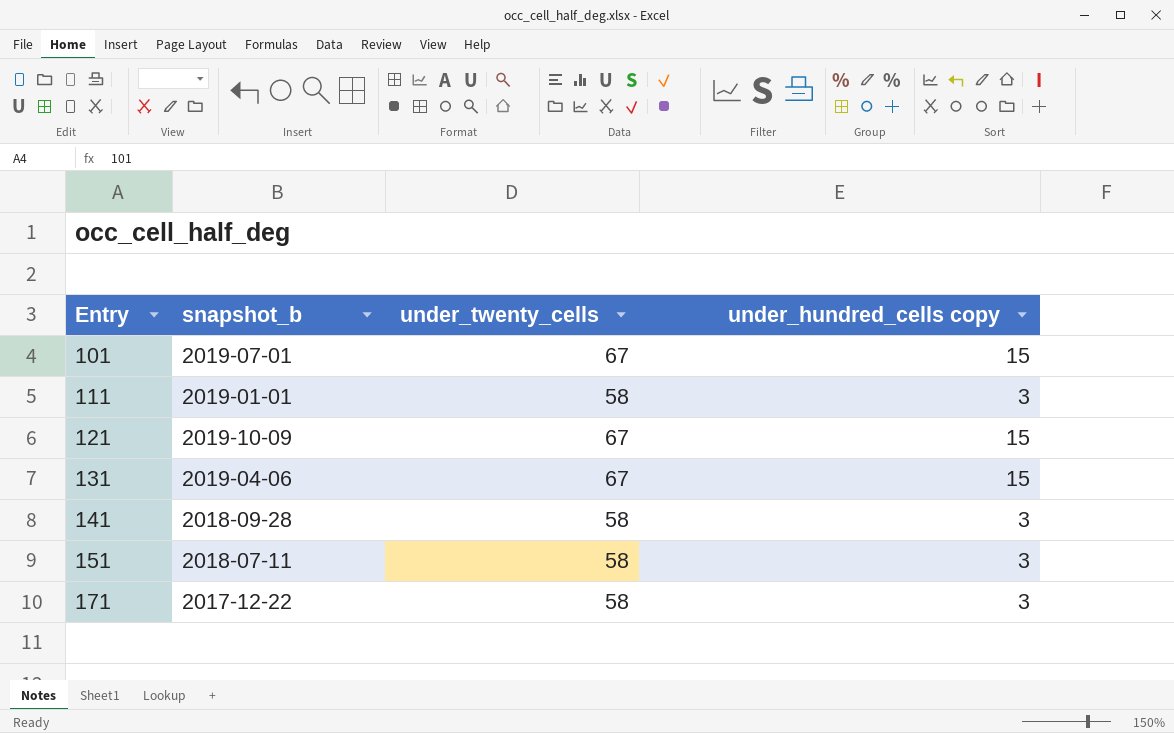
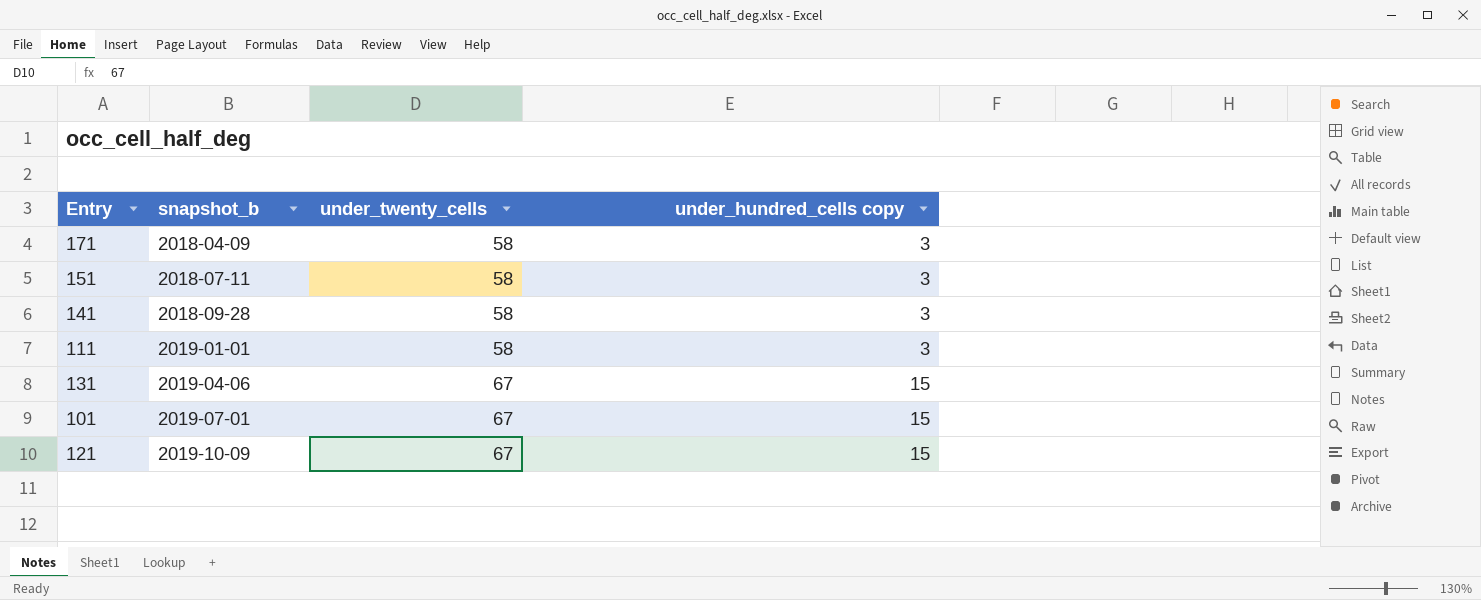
row order: Entry ascending -> snapshot_b ascending
171 | snapshot_b: 2017-12-22 -> 2018-04-09

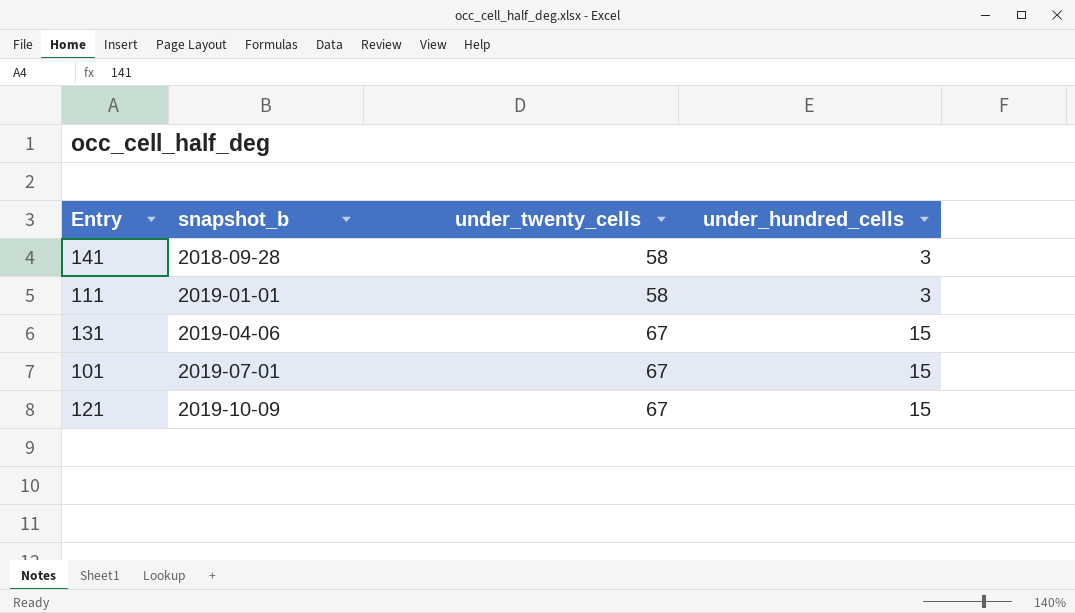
column name: under_hundred_cells copy -> under_hundred_cells
row 171: 2018-04-09 | 58 | 3 -> none
row 151: 2018-07-11 | 58 | 3 -> none

